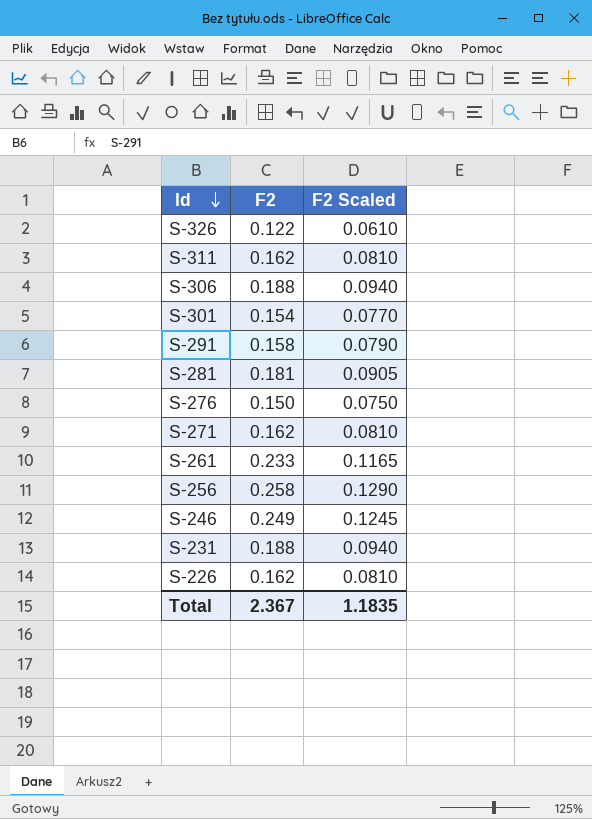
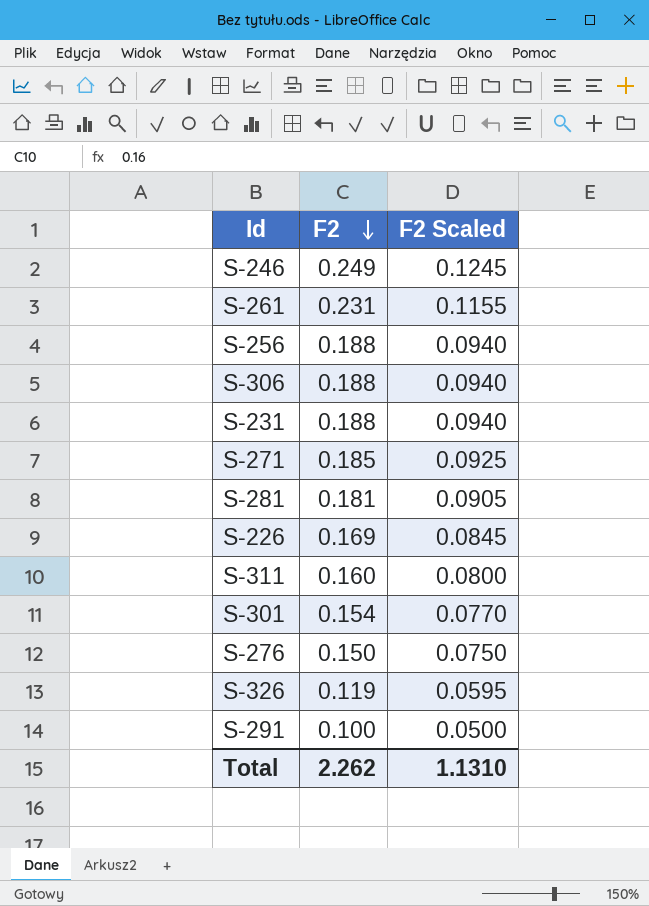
row order: Id descending -> F2 descending
S-261 | F2: 0.233 -> 0.231
S-261 | F2 Scaled: 0.1165 -> 0.1155
S-256 | F2: 0.258 -> 0.188
S-256 | F2 Scaled: 0.1290 -> 0.0940
S-271 | F2: 0.162 -> 0.185
S-271 | F2 Scaled: 0.0810 -> 0.0925
S-226 | F2: 0.162 -> 0.169
S-226 | F2 Scaled: 0.0810 -> 0.0845
S-311 | F2: 0.162 -> 0.160
S-311 | F2 Scaled: 0.0810 -> 0.0800
S-326 | F2: 0.122 -> 0.119
S-326 | F2 Scaled: 0.0610 -> 0.0595
S-291 | F2: 0.158 -> 0.100
S-291 | F2 Scaled: 0.0790 -> 0.0500
Total | F2: 2.367 -> 2.262
Total | F2 Scaled: 1.1835 -> 1.1310

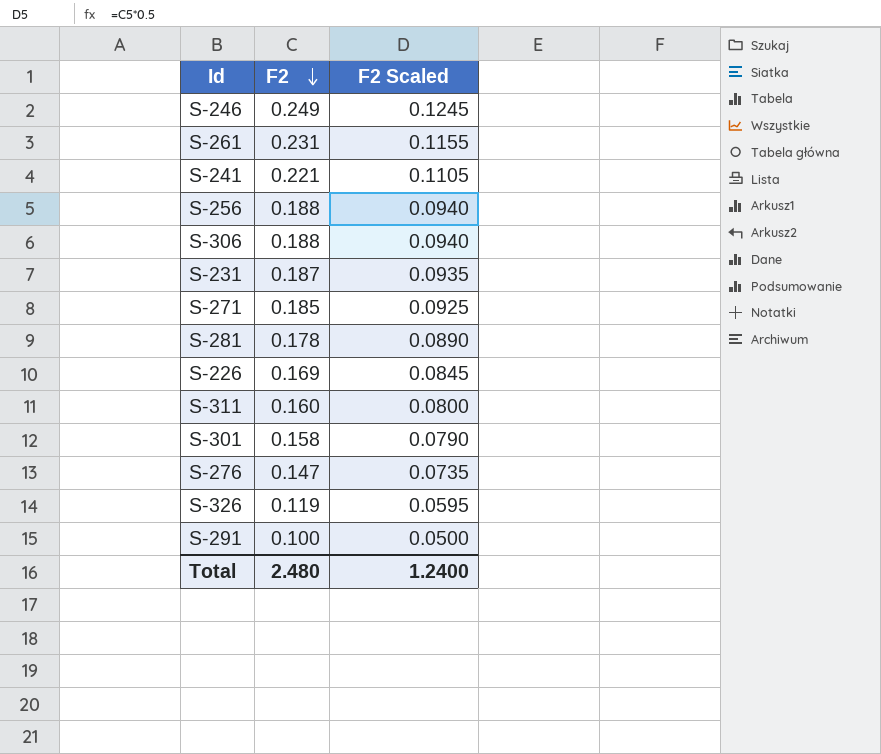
row S-241: none -> 0.221 | 0.1105
S-231 | F2: 0.188 -> 0.187
S-231 | F2 Scaled: 0.0940 -> 0.0935
S-281 | F2: 0.181 -> 0.178
S-281 | F2 Scaled: 0.0905 -> 0.0890
S-301 | F2: 0.154 -> 0.158
S-301 | F2 Scaled: 0.0770 -> 0.0790
S-276 | F2: 0.150 -> 0.147
S-276 | F2 Scaled: 0.0750 -> 0.0735
Total | F2: 2.262 -> 2.480
Total | F2 Scaled: 1.1310 -> 1.2400

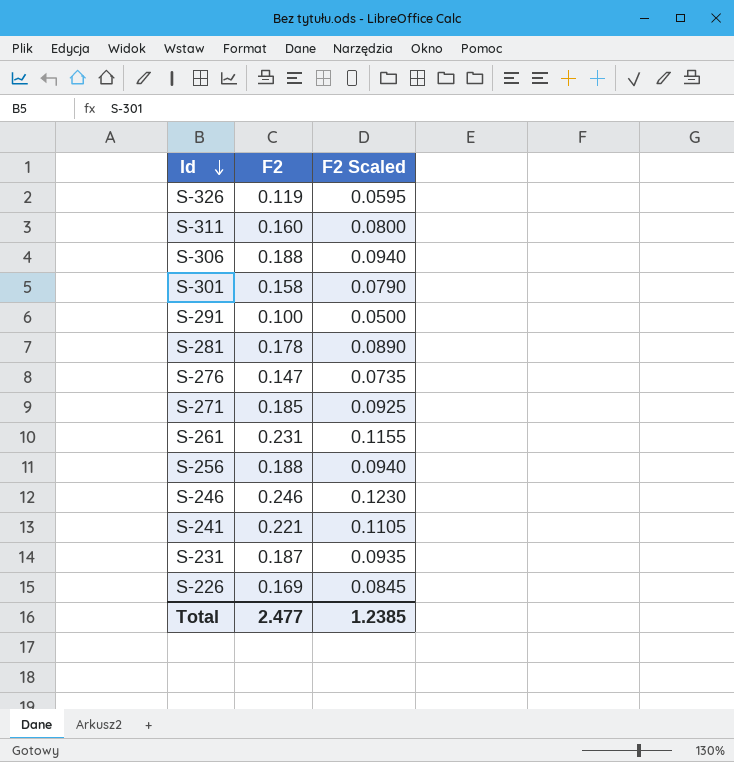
row order: F2 descending -> Id descending
S-246 | F2: 0.249 -> 0.246
S-246 | F2 Scaled: 0.1245 -> 0.1230
Total | F2: 2.480 -> 2.477
Total | F2 Scaled: 1.2400 -> 1.2385

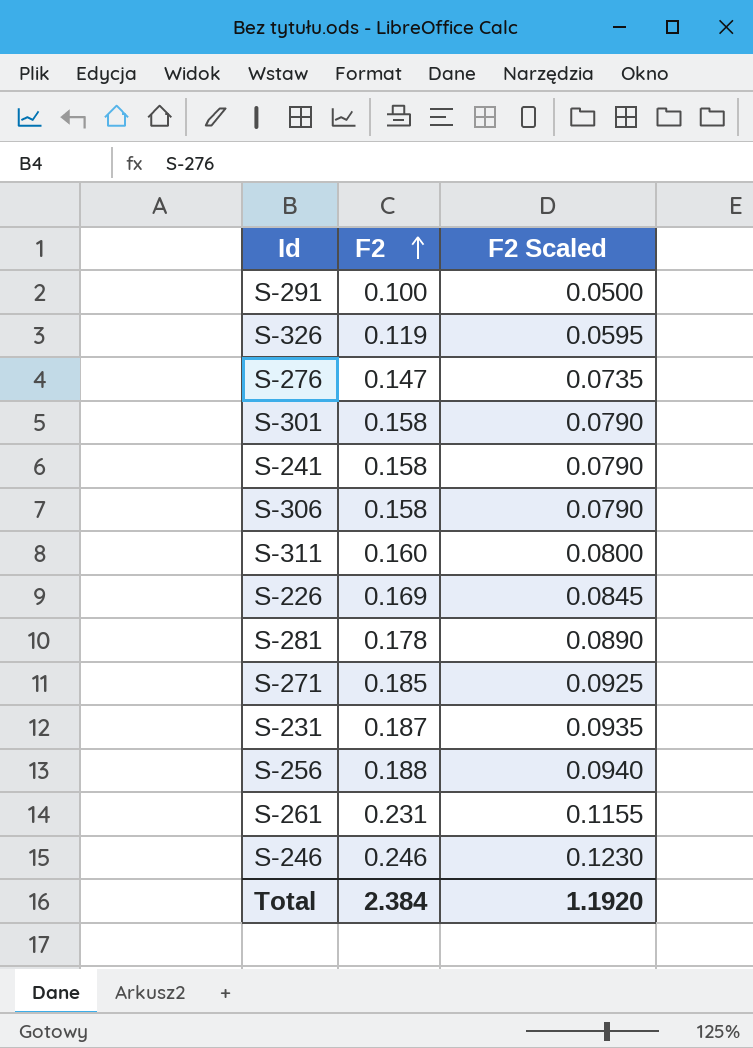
row order: Id descending -> F2 ascending
S-241 | F2: 0.221 -> 0.158
S-241 | F2 Scaled: 0.1105 -> 0.0790
S-306 | F2: 0.188 -> 0.158
S-306 | F2 Scaled: 0.0940 -> 0.0790
Total | F2: 2.477 -> 2.384
Total | F2 Scaled: 1.2385 -> 1.1920

